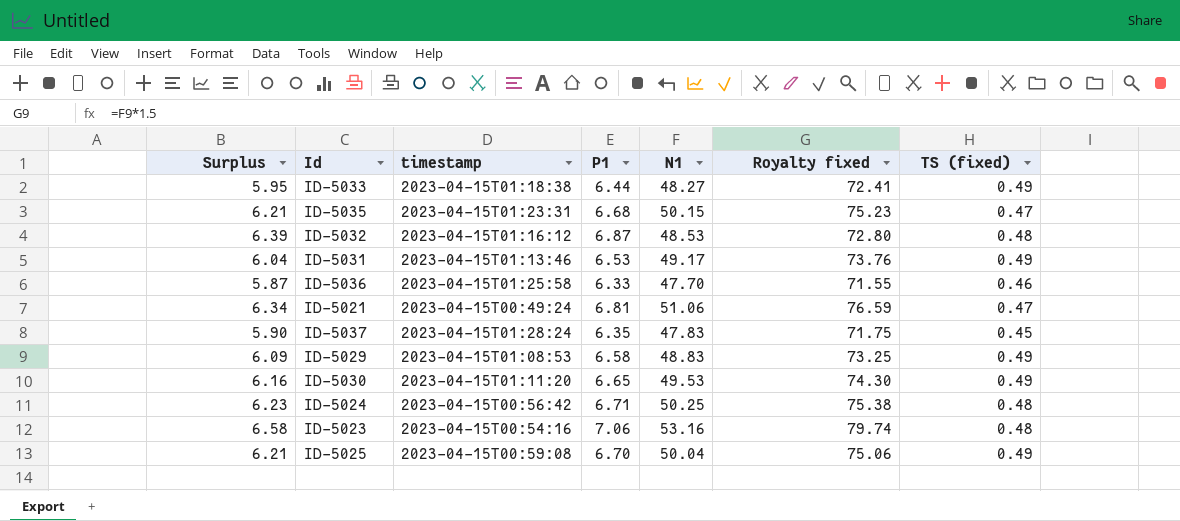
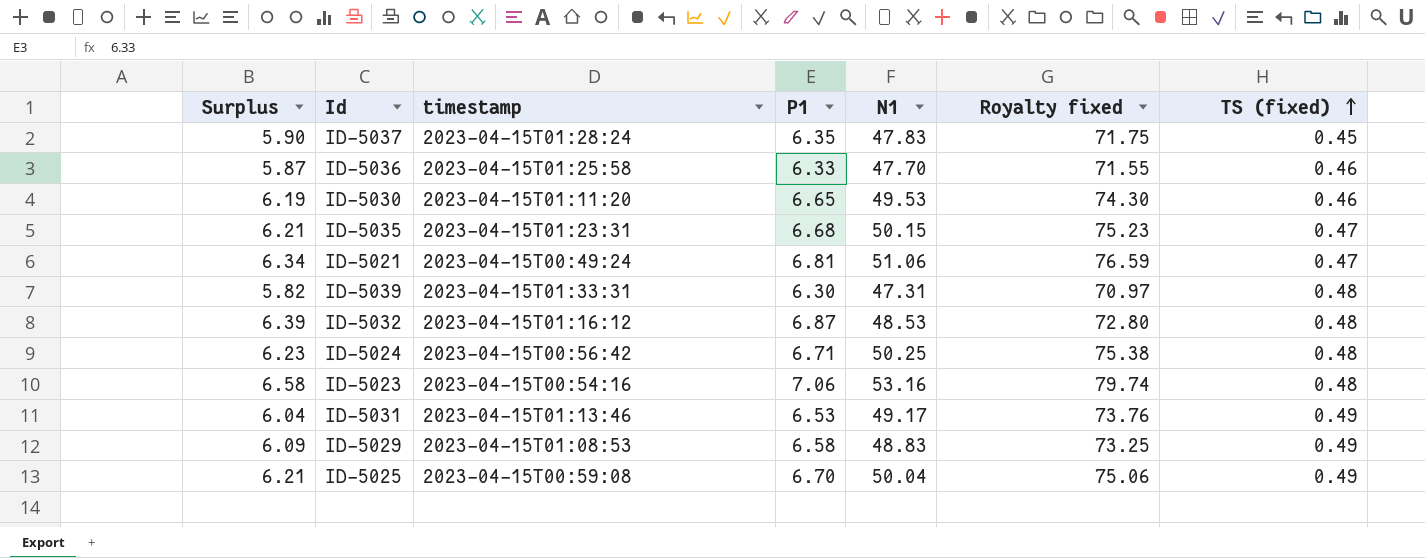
row order: none -> TS (fixed) ascending
row ID-5033: 5.95 | 2023-04-15T01:18:38 | 6.44 | 48.27 | 72.41 | 0.49 -> none
ID-5030 | Surplus: 6.16 -> 6.19
ID-5030 | TS (fixed): 0.49 -> 0.46
row ID-5039: none -> 5.82 | 2023-04-15T01:33:31 | 6.30 | 47.31 | 70.97 | 0.48

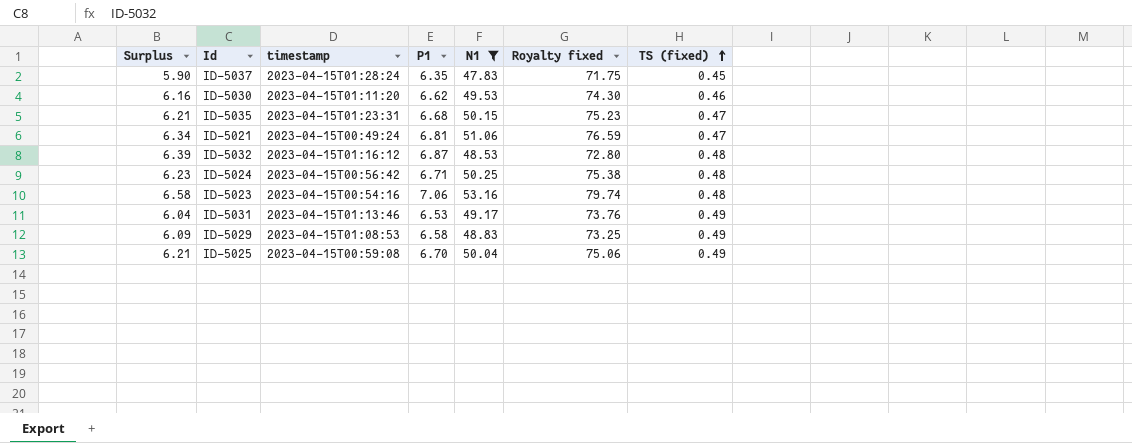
filter: none -> N1 >= 47.83
ID-5030 | Surplus: 6.19 -> 6.16
ID-5030 | P1: 6.65 -> 6.62

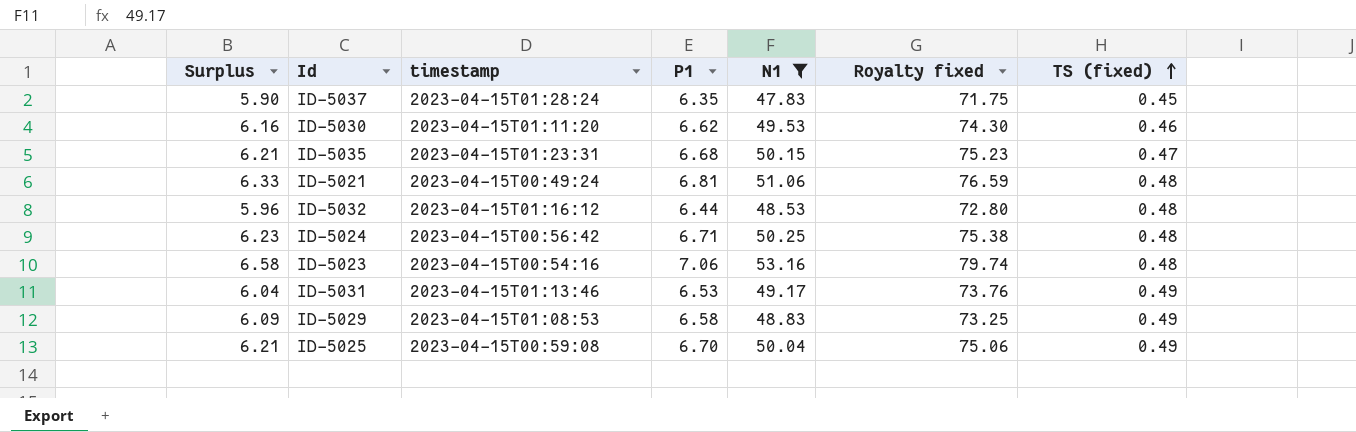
ID-5021 | Surplus: 6.34 -> 6.33
ID-5021 | TS (fixed): 0.47 -> 0.48
ID-5032 | Surplus: 6.39 -> 5.96
ID-5032 | P1: 6.87 -> 6.44

